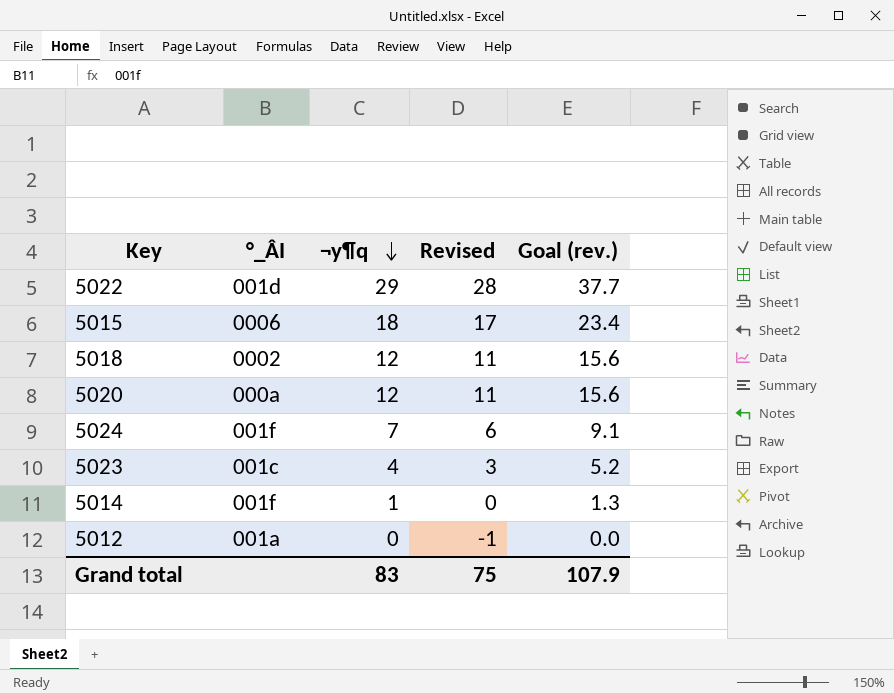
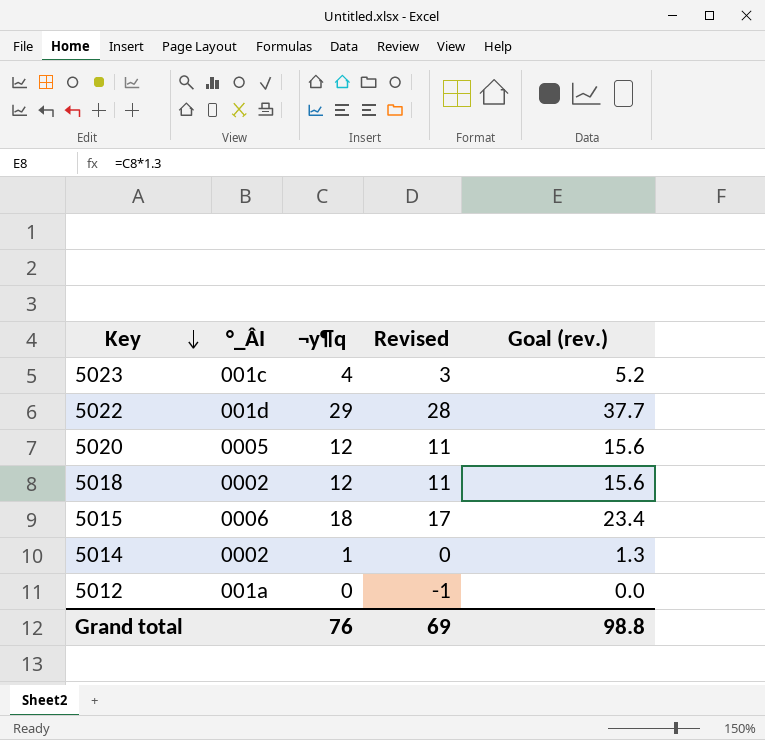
row order: ¬y¶q descending -> Key descending
row 5024: 001f | 7 | 6 | 9.1 -> none
5020 | °_ÂI: 000a -> 0005
5014 | °_ÂI: 001f -> 0002
Grand total | ¬y¶q: 83 -> 76
Grand total | Revised: 75 -> 69
Grand total | Goal (rev.): 107.9 -> 98.8

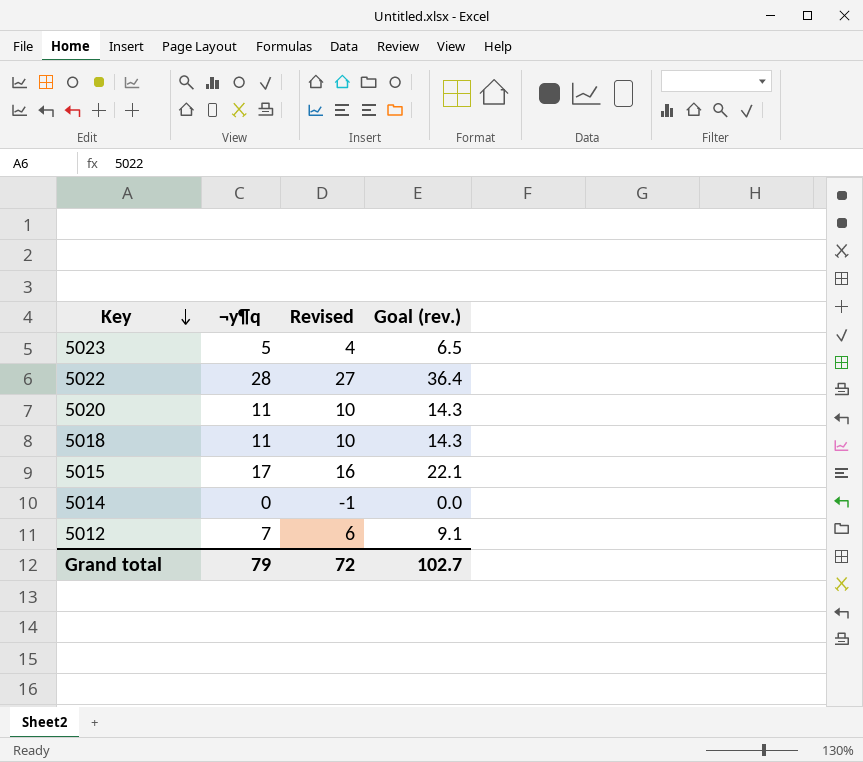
column °_ÂI | position: 2 -> none
5023 | ¬y¶q: 4 -> 5
5023 | Revised: 3 -> 4
5023 | Goal (rev.): 5.2 -> 6.5
5022 | ¬y¶q: 29 -> 28
5022 | Revised: 28 -> 27
5022 | Goal (rev.): 37.7 -> 36.4
5020 | ¬y¶q: 12 -> 11
5020 | Revised: 11 -> 10
5020 | Goal (rev.): 15.6 -> 14.3
5018 | ¬y¶q: 12 -> 11
5018 | Revised: 11 -> 10
5018 | Goal (rev.): 15.6 -> 14.3
5015 | ¬y¶q: 18 -> 17
5015 | Revised: 17 -> 16
5015 | Goal (rev.): 23.4 -> 22.1
5014 | ¬y¶q: 1 -> 0
5014 | Revised: 0 -> -1
5014 | Goal (rev.): 1.3 -> 0.0
5012 | ¬y¶q: 0 -> 7
5012 | Revised: -1 -> 6
5012 | Goal (rev.): 0.0 -> 9.1
Grand total | ¬y¶q: 76 -> 79
Grand total | Revised: 69 -> 72
Grand total | Goal (rev.): 98.8 -> 102.7

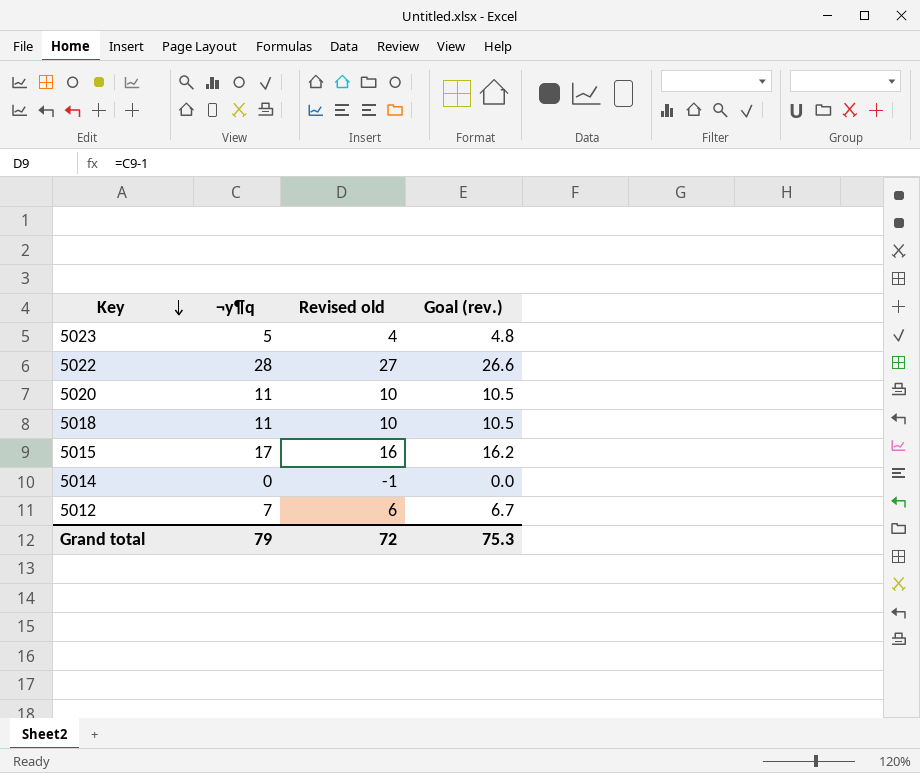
column name: Revised -> Revised old
column Goal (rev.) | formula: [¬y¶q] * 1.3 -> [¬y¶q] * 0.95
Grand total | Goal (rev.): 102.7 -> 75.3

